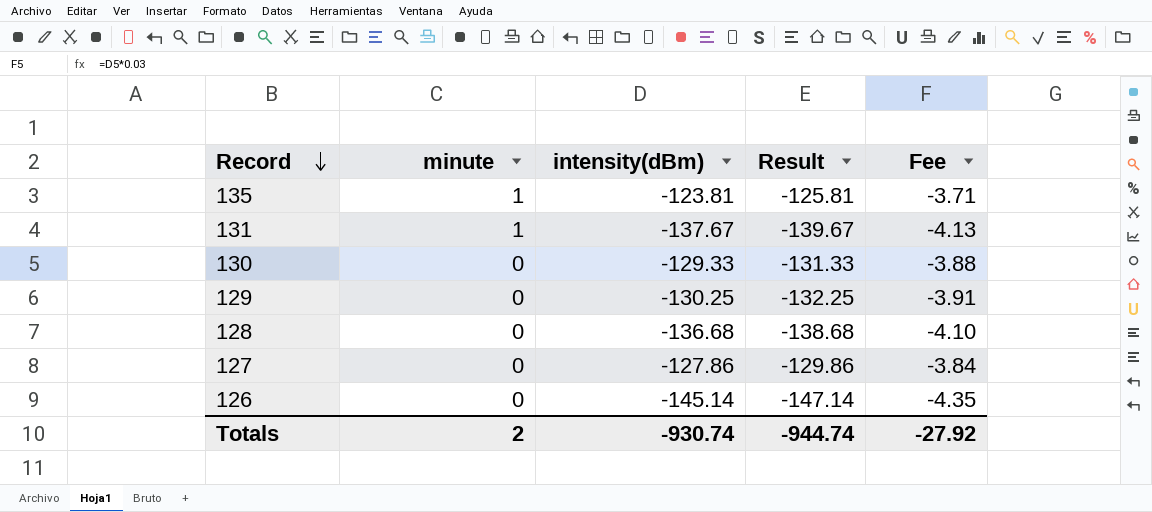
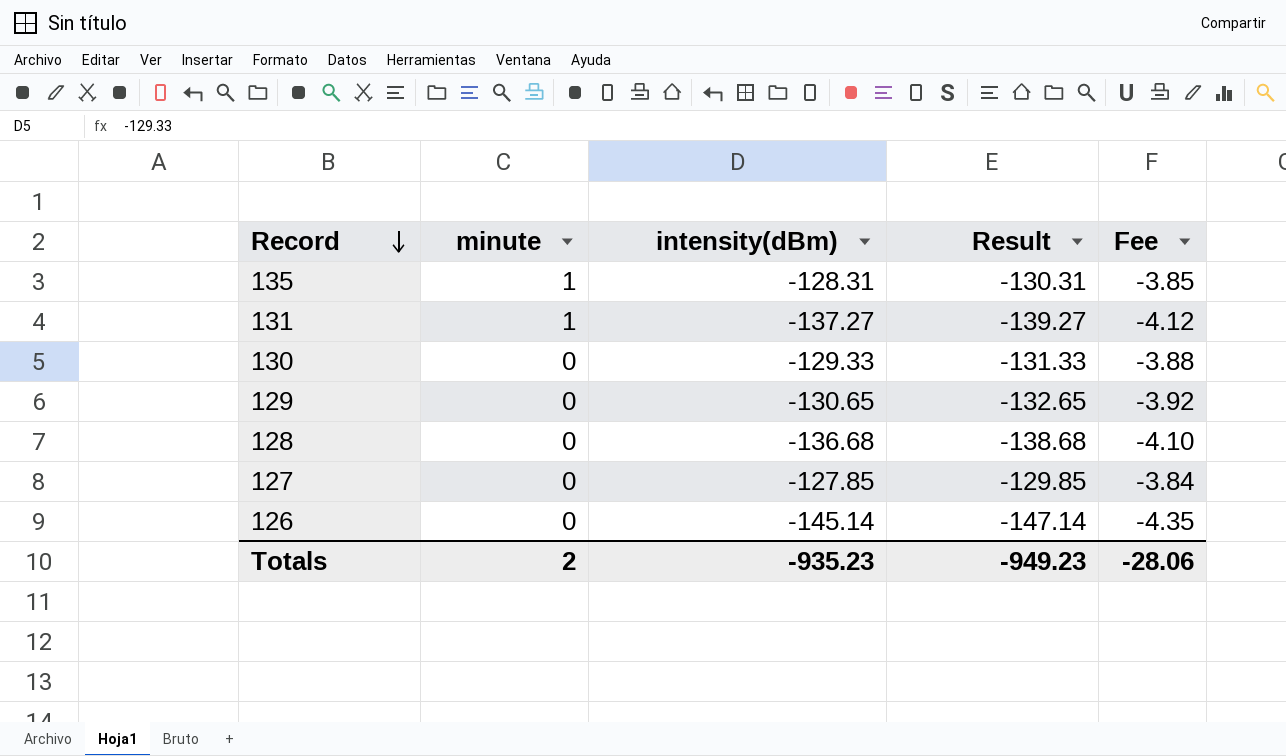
135 | intensity(dBm): -123.81 -> -128.31
135 | Result: -125.81 -> -130.31
135 | Fee: -3.71 -> -3.85
131 | intensity(dBm): -137.67 -> -137.27
131 | Result: -139.67 -> -139.27
131 | Fee: -4.13 -> -4.12
129 | intensity(dBm): -130.25 -> -130.65
129 | Result: -132.25 -> -132.65
129 | Fee: -3.91 -> -3.92
127 | intensity(dBm): -127.86 -> -127.85
127 | Result: -129.86 -> -129.85
Totals | intensity(dBm): -930.74 -> -935.23
Totals | Result: -944.74 -> -949.23
Totals | Fee: -27.92 -> -28.06

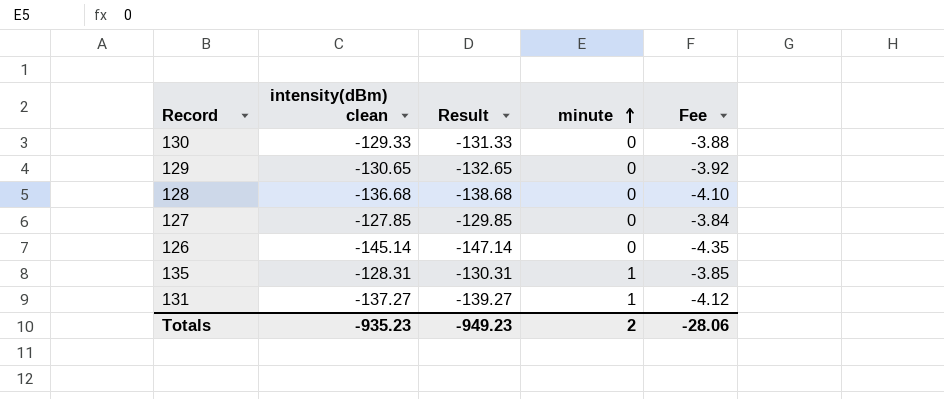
row order: Record descending -> minute ascending
column name: intensity(dBm) -> intensity(dBm) clean
column minute | position: 2 -> 4

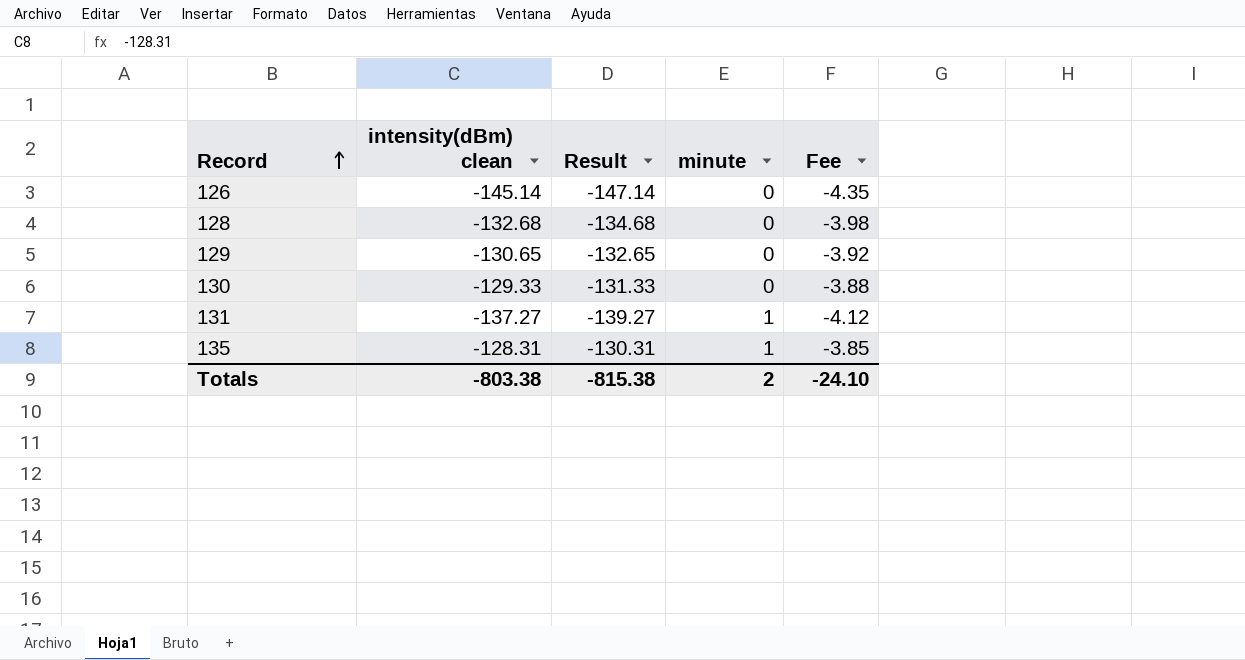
row order: minute ascending -> Record ascending
row 127: -127.85 | -129.85 | 0 | -3.84 -> none
128 | intensity(dBm) clean: -136.68 -> -132.68
128 | Result: -138.68 -> -134.68
128 | Fee: -4.10 -> -3.98
Totals | intensity(dBm) clean: -935.23 -> -803.38
Totals | Result: -949.23 -> -815.38
Totals | Fee: -28.06 -> -24.10

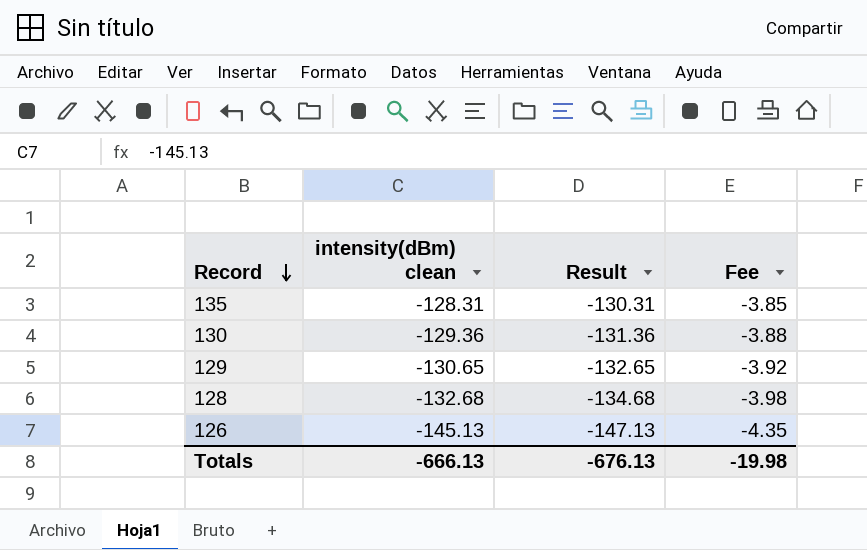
row order: Record ascending -> Record descending
column minute | position: 4 -> none
row 131: -137.27 | -139.27 | 1 | -4.12 -> none
130 | intensity(dBm) clean: -129.33 -> -129.36
130 | Result: -131.33 -> -131.36
126 | intensity(dBm) clean: -145.14 -> -145.13
126 | Result: -147.14 -> -147.13
Totals | intensity(dBm) clean: -803.38 -> -666.13
Totals | Result: -815.38 -> -676.13
Totals | Fee: -24.10 -> -19.98

